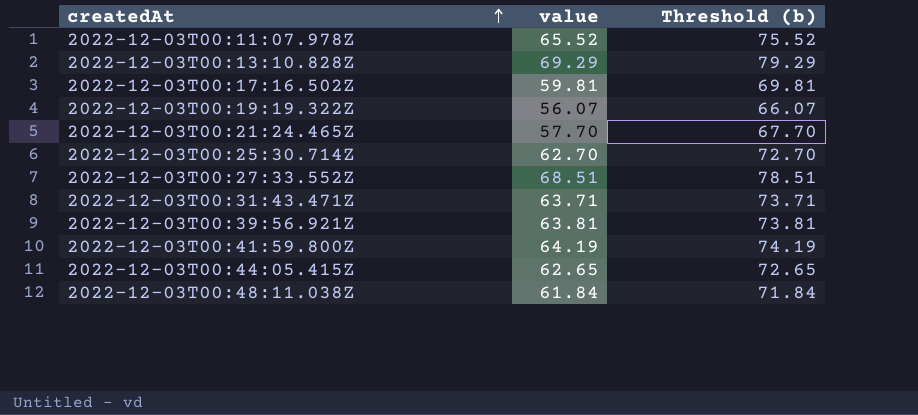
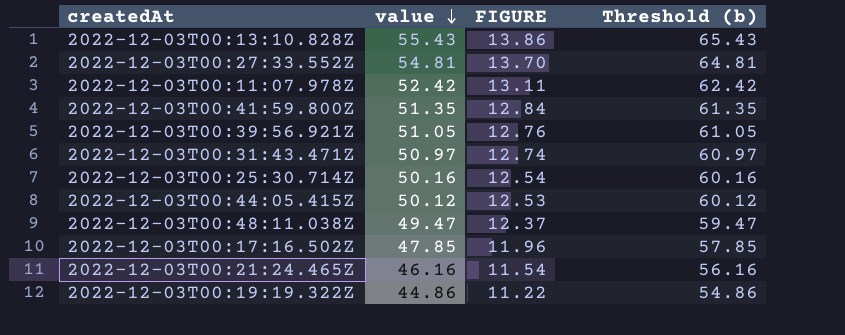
row order: createdAt ascending -> value descending
column FIGURE | formula: none -> [value] * 0.25
2022-12-03T00:13:10.828Z | value: 69.29 -> 55.43
2022-12-03T00:13:10.828Z | Threshold (b): 79.29 -> 65.43
2022-12-03T00:27:33.552Z | value: 68.51 -> 54.81
2022-12-03T00:27:33.552Z | Threshold (b): 78.51 -> 64.81
2022-12-03T00:11:07.978Z | value: 65.52 -> 52.42
2022-12-03T00:11:07.978Z | Threshold (b): 75.52 -> 62.42
2022-12-03T00:41:59.800Z | value: 64.19 -> 51.35
2022-12-03T00:41:59.800Z | Threshold (b): 74.19 -> 61.35
2022-12-03T00:39:56.921Z | value: 63.81 -> 51.05
2022-12-03T00:39:56.921Z | Threshold (b): 73.81 -> 61.05
2022-12-03T00:31:43.471Z | value: 63.71 -> 50.97
2022-12-03T00:31:43.471Z | Threshold (b): 73.71 -> 60.97
2022-12-03T00:25:30.714Z | value: 62.70 -> 50.16
2022-12-03T00:25:30.714Z | Threshold (b): 72.70 -> 60.16
2022-12-03T00:44:05.415Z | value: 62.65 -> 50.12
2022-12-03T00:44:05.415Z | Threshold (b): 72.65 -> 60.12
2022-12-03T00:48:11.038Z | value: 61.84 -> 49.47
2022-12-03T00:48:11.038Z | Threshold (b): 71.84 -> 59.47
2022-12-03T00:17:16.502Z | value: 59.81 -> 47.85
2022-12-03T00:17:16.502Z | Threshold (b): 69.81 -> 57.85
2022-12-03T00:21:24.465Z | value: 57.70 -> 46.16
2022-12-03T00:21:24.465Z | Threshold (b): 67.70 -> 56.16
2022-12-03T00:19:19.322Z | value: 56.07 -> 44.86
2022-12-03T00:19:19.322Z | Threshold (b): 66.07 -> 54.86

